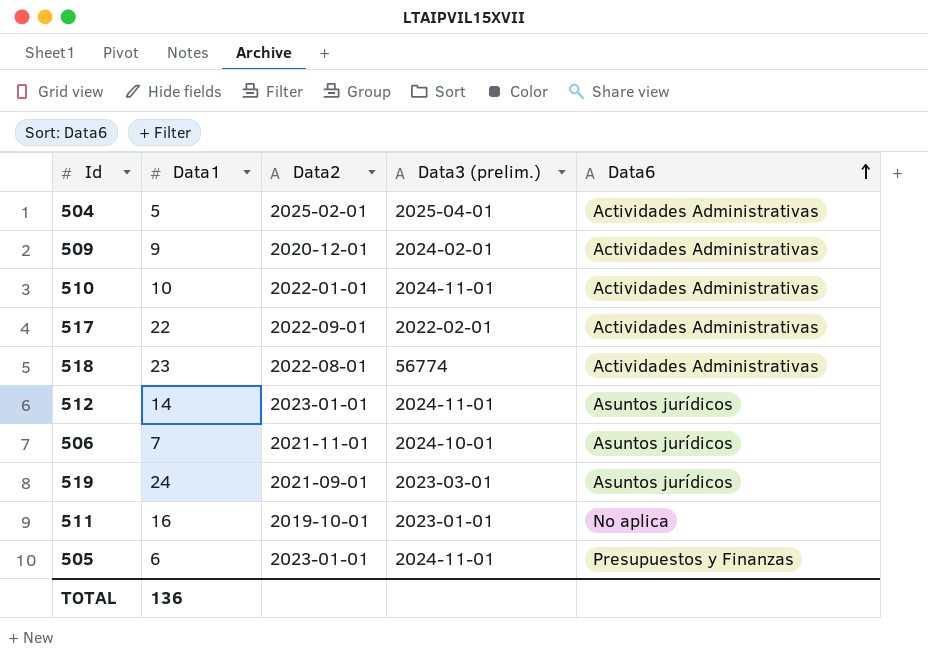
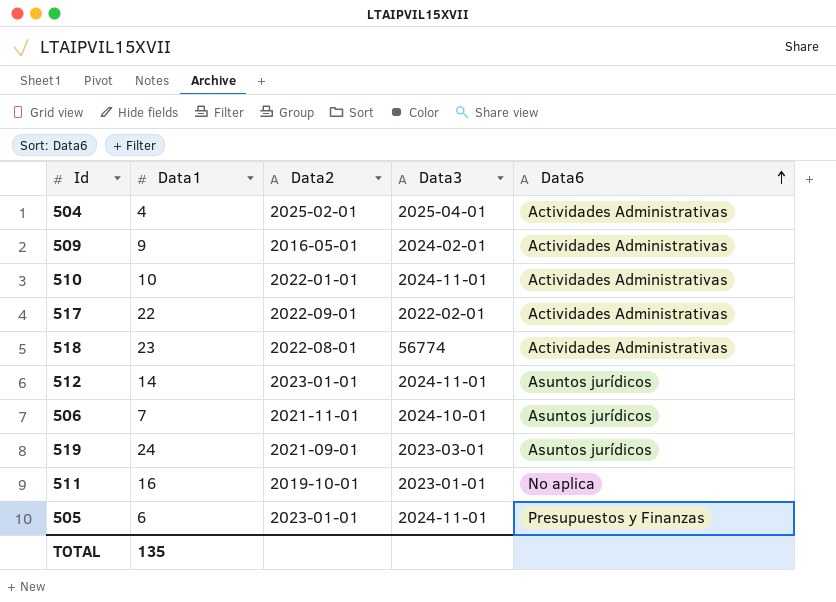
column name: Data3 (prelim.) -> Data3
504 | Data1: 5 -> 4
509 | Data2: 2020-12-01 -> 2016-05-01
TOTAL | Data1: 136 -> 135

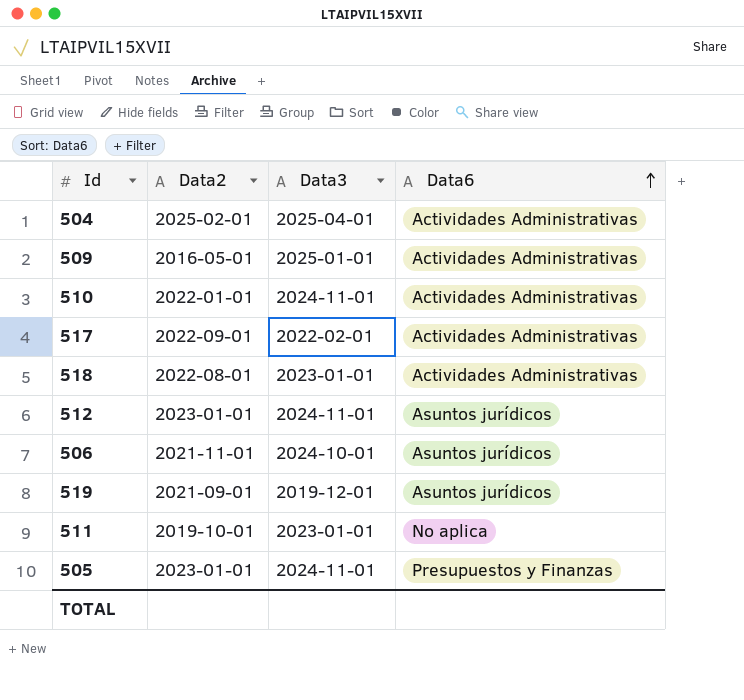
column Data1 | position: 2 -> none
509 | Data3: 2024-02-01 -> 2025-01-01
518 | Data3: 56774 -> 2023-01-01
519 | Data3: 2023-03-01 -> 2019-12-01

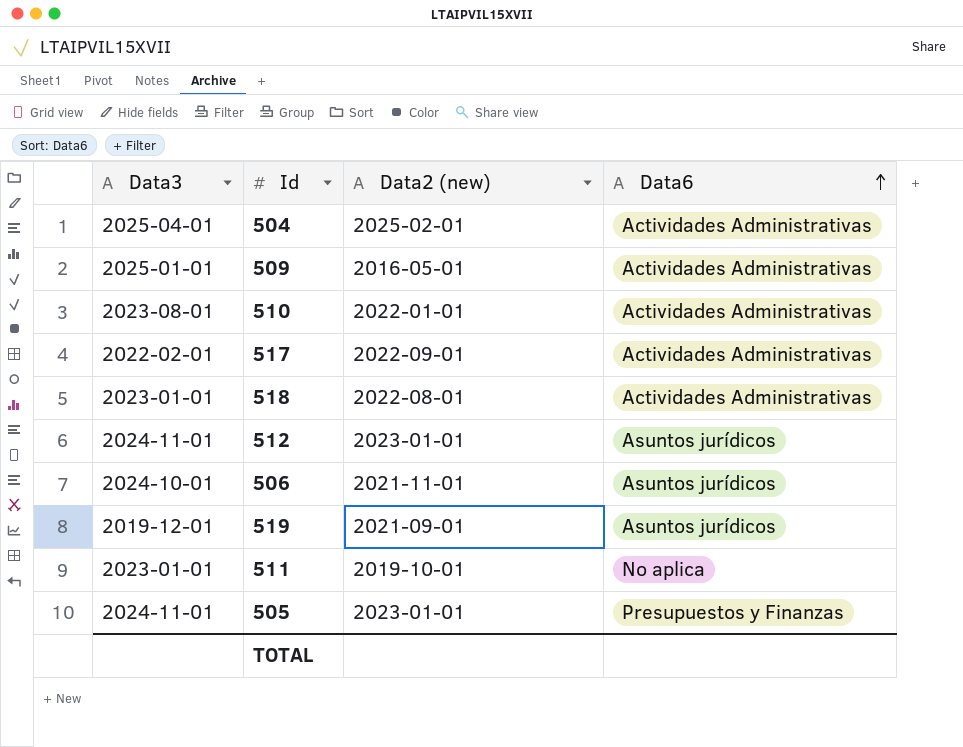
column Data3 | position: 3 -> 1
column name: Data2 -> Data2 (new)
510 | Data3: 2024-11-01 -> 2023-08-01

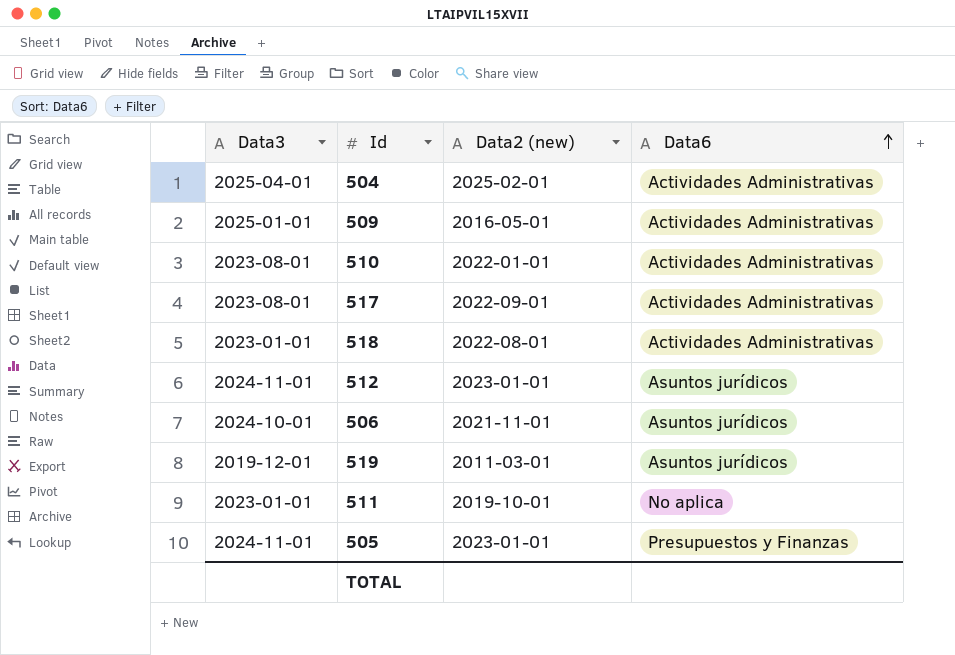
517 | Data3: 2022-02-01 -> 2023-08-01
519 | Data2 (new): 2021-09-01 -> 2011-03-01

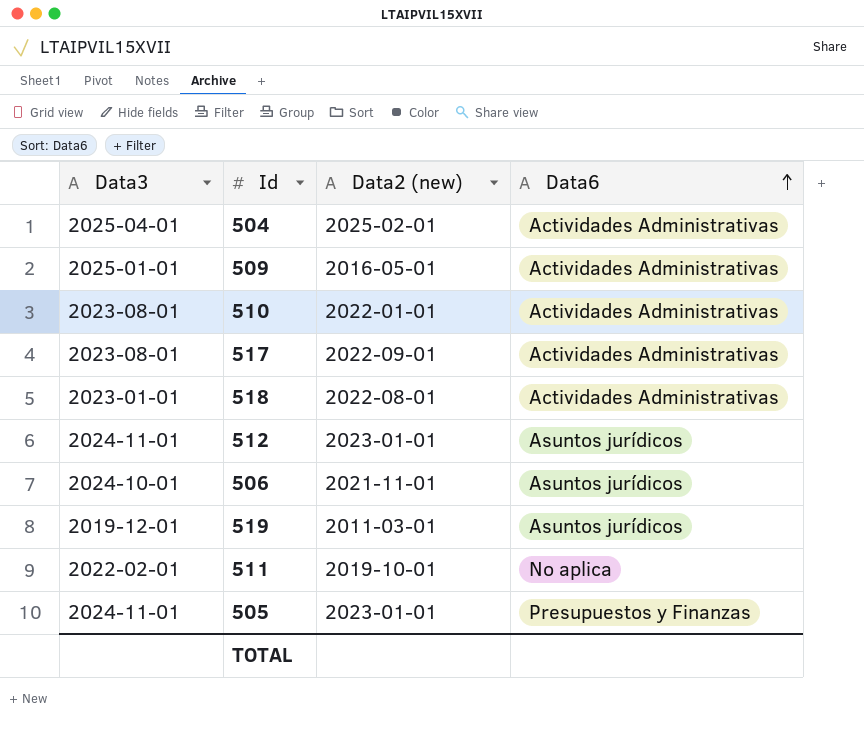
511 | Data3: 2023-01-01 -> 2022-02-01

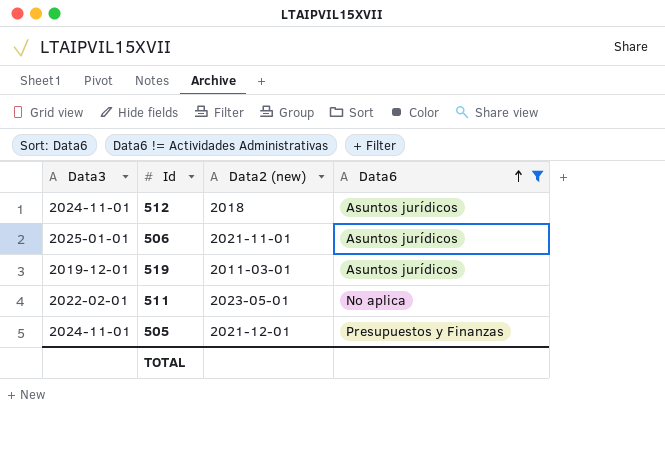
filter: none -> Data6 != Actividades Administrativas
512 | Data2 (new): 2023-01-01 -> 2018
506 | Data3: 2024-10-01 -> 2025-01-01
511 | Data2 (new): 2019-10-01 -> 2023-05-01
505 | Data2 (new): 2023-01-01 -> 2021-12-01

